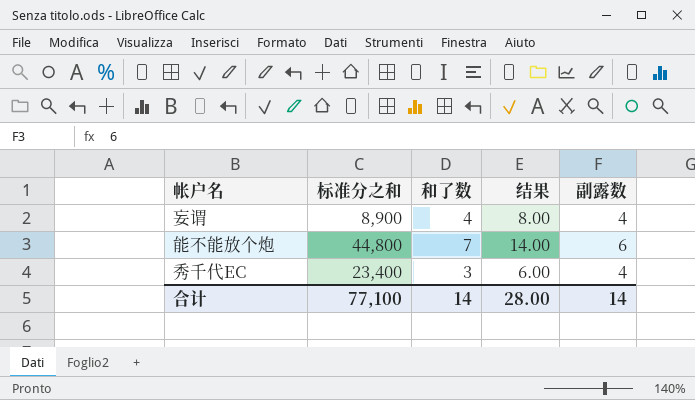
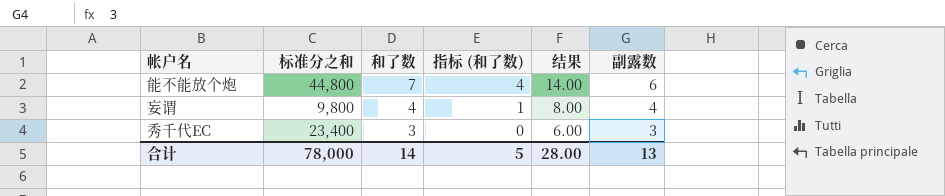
row order: none -> 和了数 descending
column 指标 (和了数) | formula: none -> [和了数] - 3
妄谓 | 标准分之和: 8,900 -> 9,800
秀千代EC | 副露数: 4 -> 3
合计 | 标准分之和: 77,100 -> 78,000
合计 | 副露数: 14 -> 13

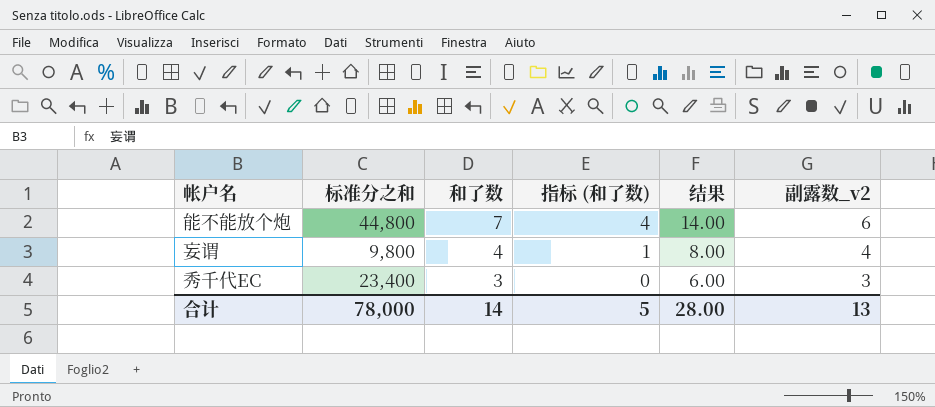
column name: 副露数 -> 副露数_v2

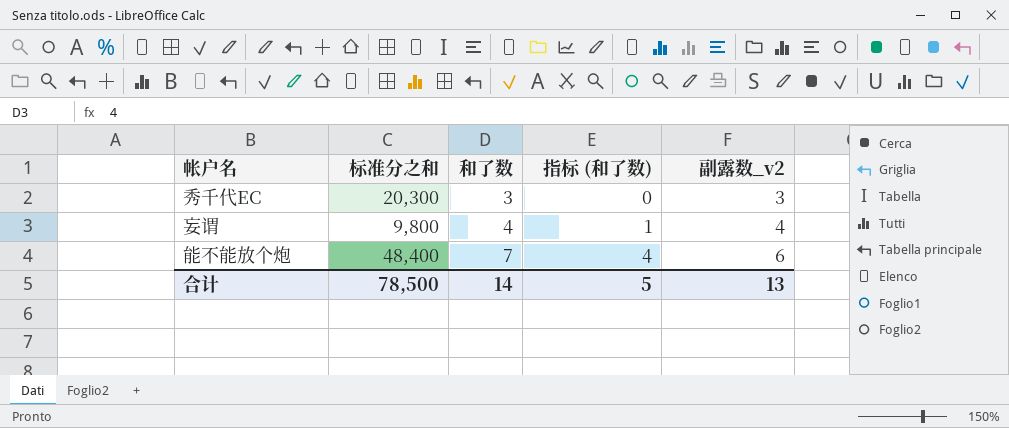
row order: 和了数 descending -> 和了数 ascending
column 结果 | formula: [和了数] * 2 -> none
秀千代EC | 标准分之和: 23,400 -> 20,300
能不能放个炮 | 标准分之和: 44,800 -> 48,400
合计 | 标准分之和: 78,000 -> 78,500

